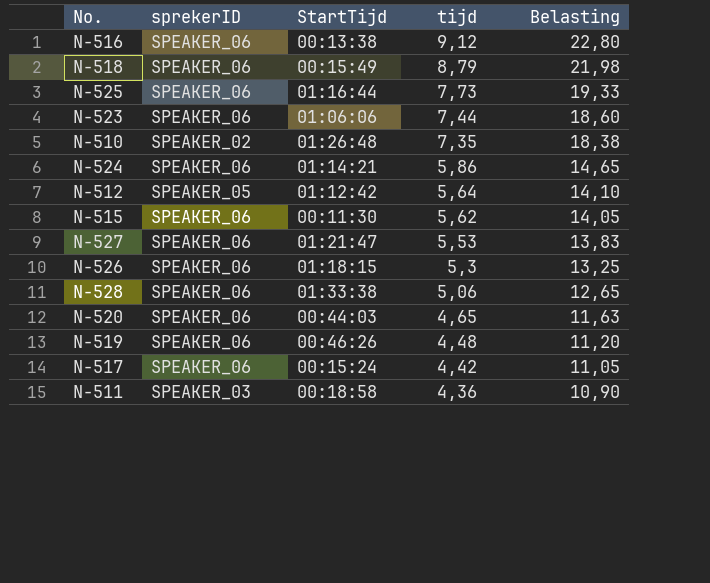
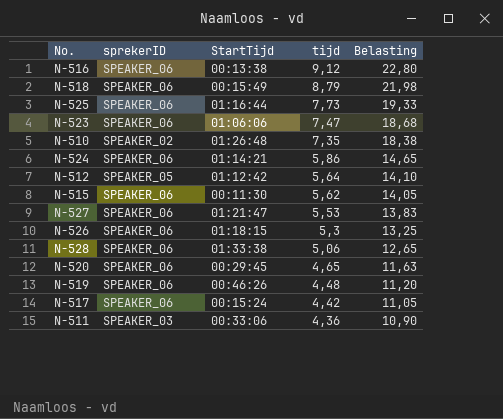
N-523 | tijd: 7,44 -> 7,47
N-523 | Belasting: 18,60 -> 18,68
N-520 | StartTijd: 00:44:03 -> 00:29:45
N-511 | StartTijd: 00:18:58 -> 00:33:06

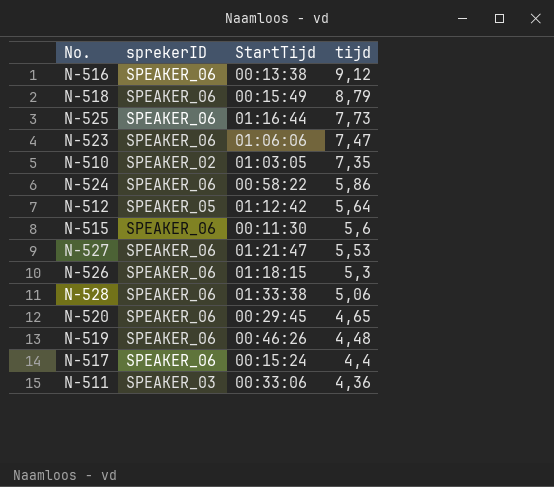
column Belasting | formula: [tijd] * 2,5 -> none
N-510 | StartTijd: 01:26:48 -> 01:03:05
N-524 | StartTijd: 01:14:21 -> 00:58:22
N-515 | tijd: 5,62 -> 5,6
N-517 | tijd: 4,42 -> 4,4

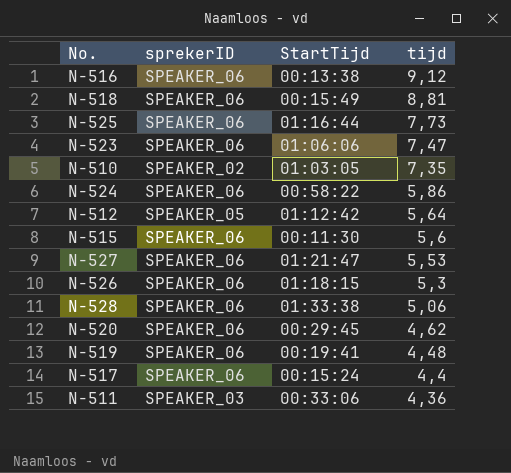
N-518 | tijd: 8,79 -> 8,81
N-520 | tijd: 4,65 -> 4,62
N-519 | StartTijd: 00:46:26 -> 00:19:41

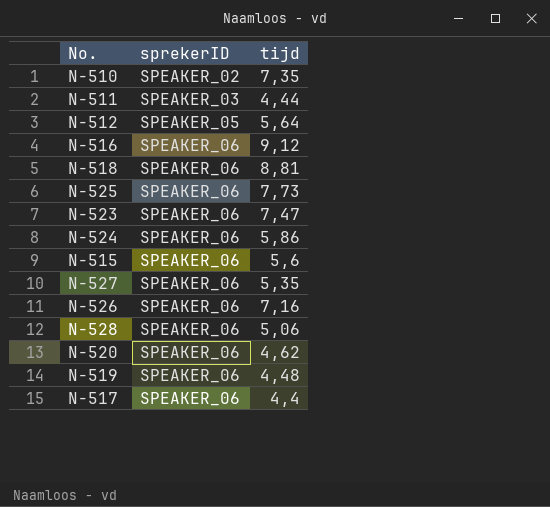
row order: tijd descending -> sprekerID ascending
column StartTijd | position: 3 -> none
N-511 | tijd: 4,36 -> 4,44
N-527 | tijd: 5,53 -> 5,35
N-526 | tijd: 5,3 -> 7,16

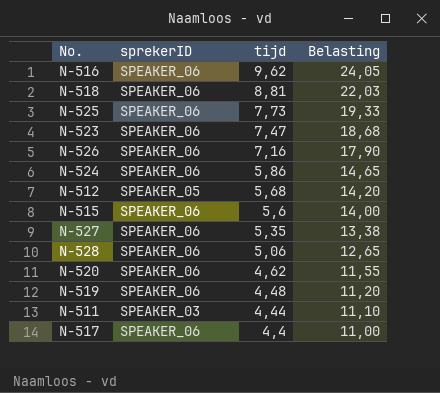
row order: sprekerID ascending -> tijd descending
column Belasting | formula: none -> [tijd] * 2,5
row N-510: SPEAKER_02 | 7,35 -> none
N-516 | tijd: 9,12 -> 9,62
N-512 | tijd: 5,64 -> 5,68

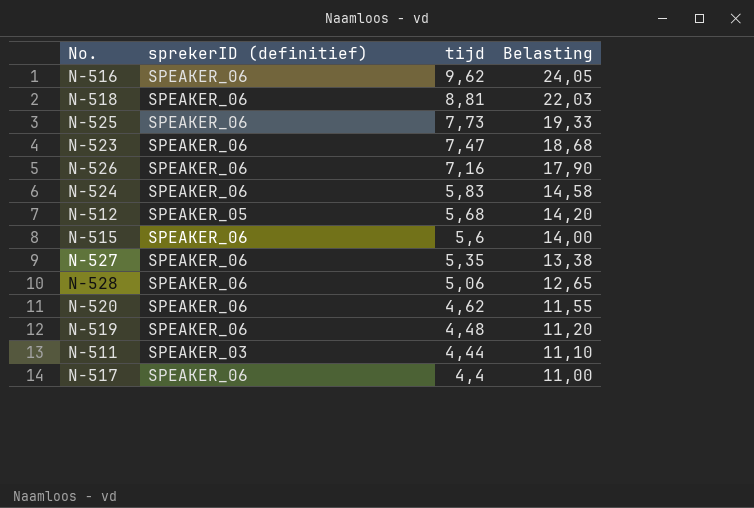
column name: sprekerID -> sprekerID (definitief)
N-524 | tijd: 5,86 -> 5,83
N-524 | Belasting: 14,65 -> 14,58

